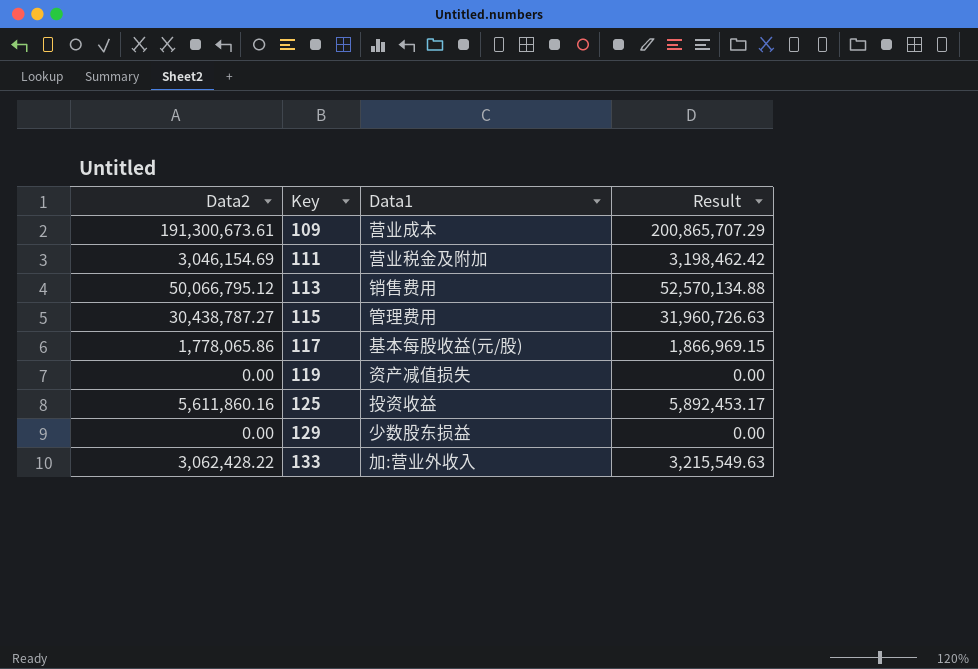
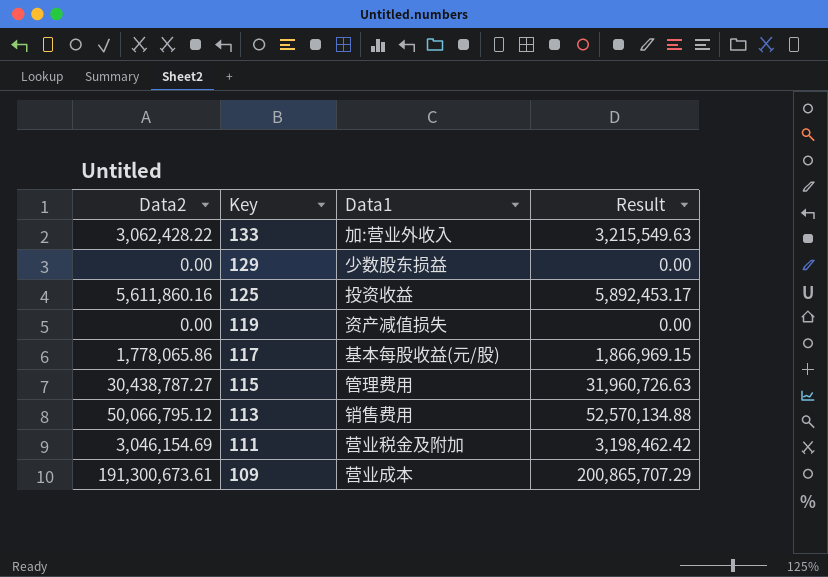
row order: Key ascending -> Key descending

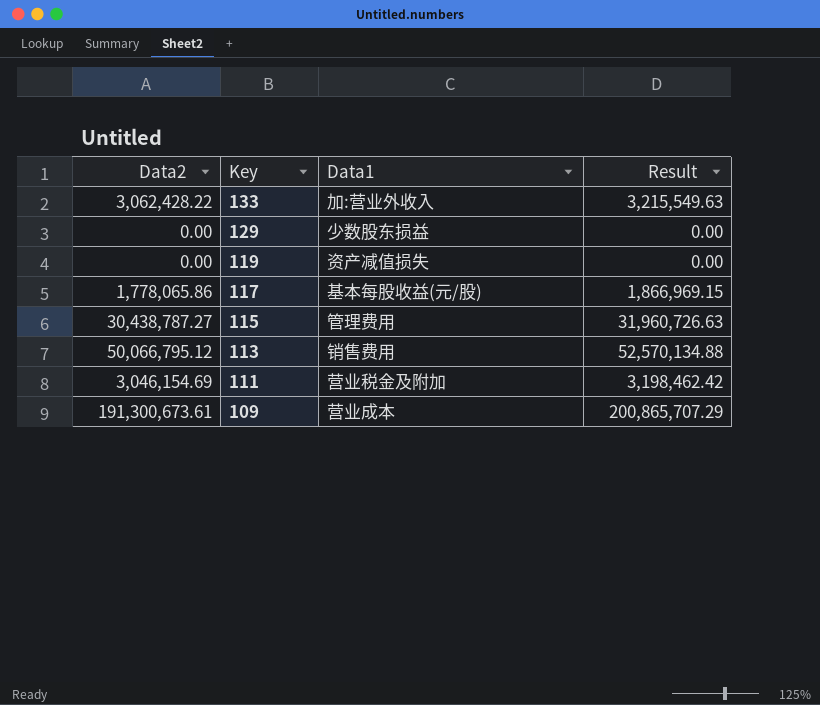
row 125: 5,611,860.16 | 投资收益 | 5,892,453.17 -> none

